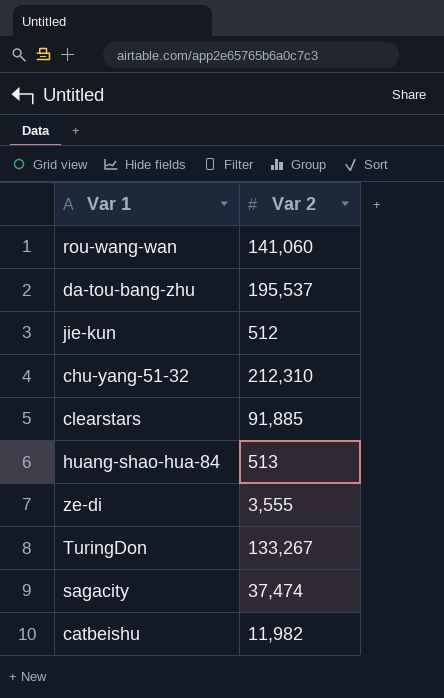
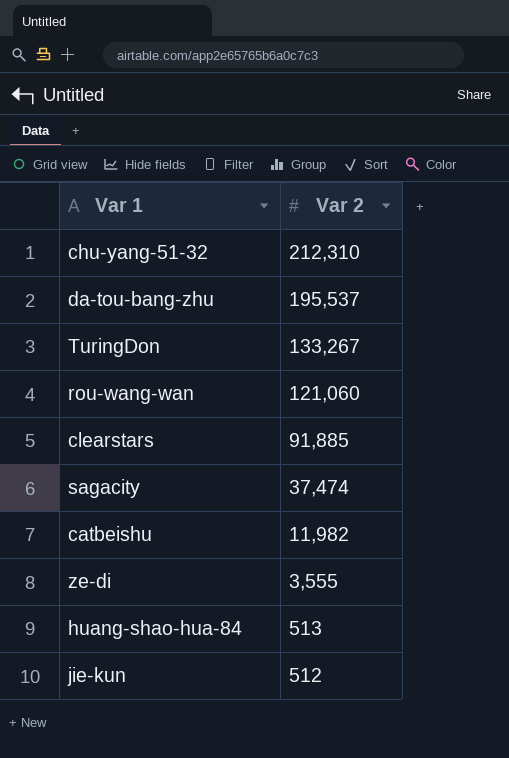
row order: none -> Var 2 descending
rou-wang-wan | Var 2: 141,060 -> 121,060

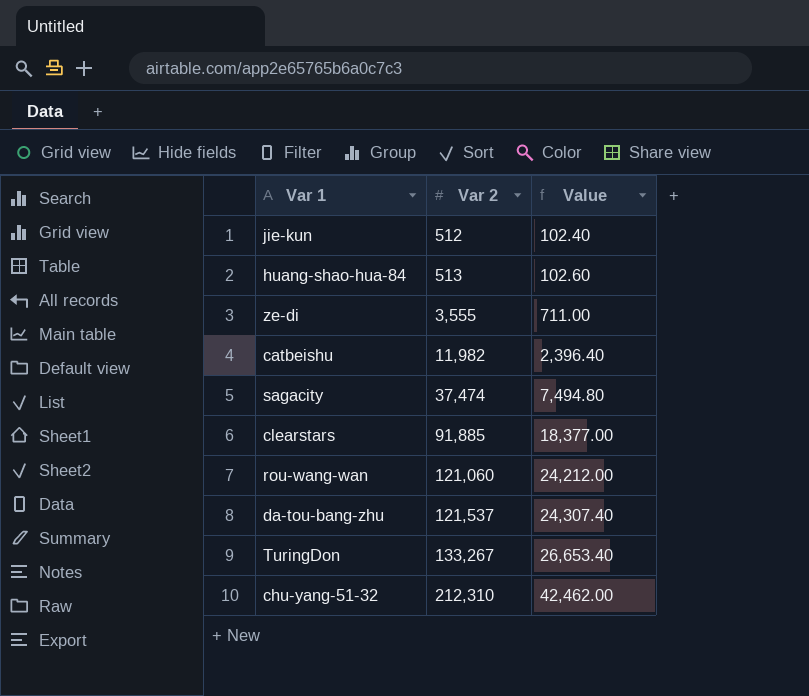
row order: Var 2 descending -> Var 2 ascending
column Value | formula: none -> [Var 2] * 0.2
da-tou-bang-zhu | Var 2: 195,537 -> 121,537

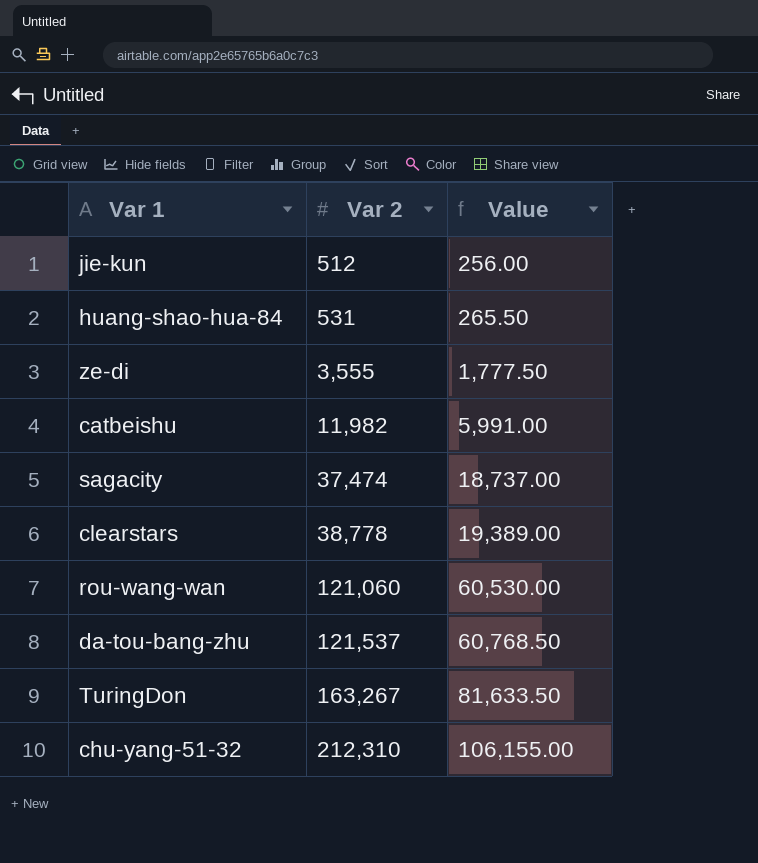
column Value | formula: [Var 2] * 0.2 -> [Var 2] * 0.5
huang-shao-hua-84 | Var 2: 513 -> 531
clearstars | Var 2: 91,885 -> 38,778
TuringDon | Var 2: 133,267 -> 163,267

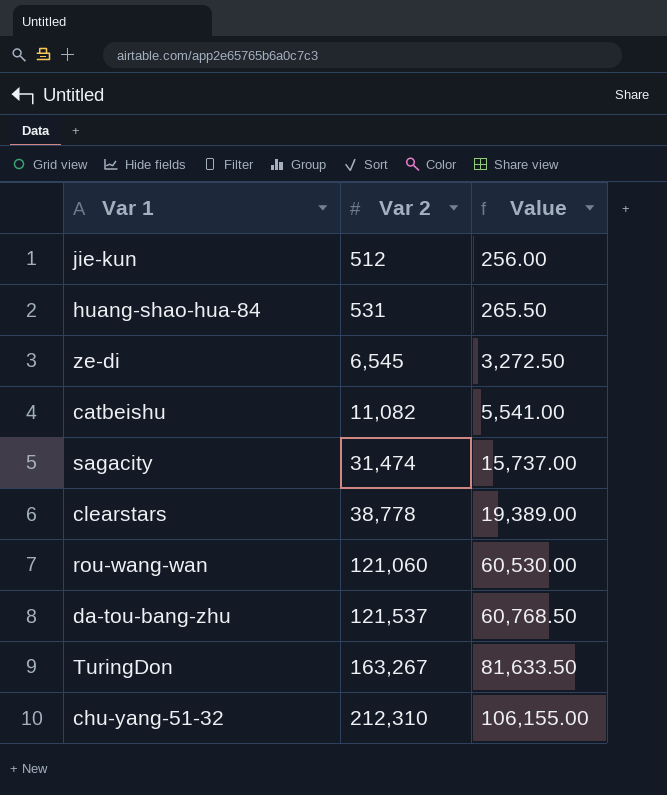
ze-di | Var 2: 3,555 -> 6,545
ze-di | Value: 1,777.50 -> 3,272.50
catbeishu | Var 2: 11,982 -> 11,082
catbeishu | Value: 5,991.00 -> 5,541.00
sagacity | Var 2: 37,474 -> 31,474
sagacity | Value: 18,737.00 -> 15,737.00

